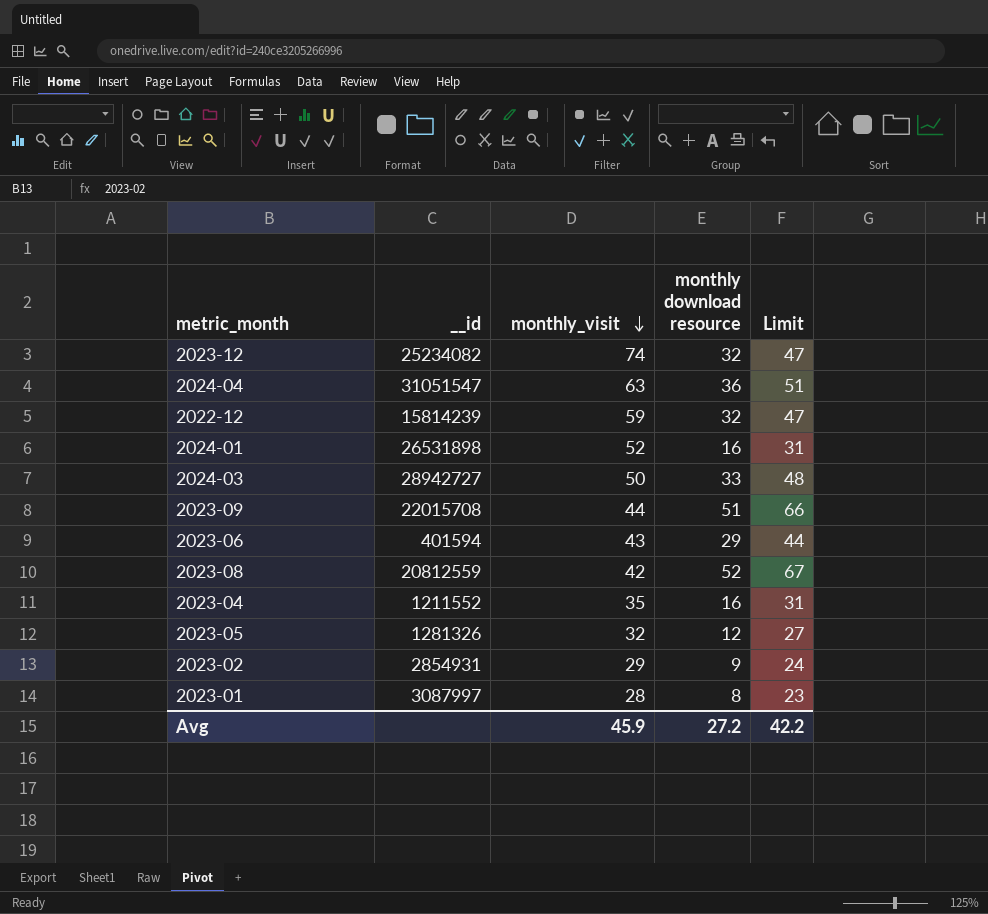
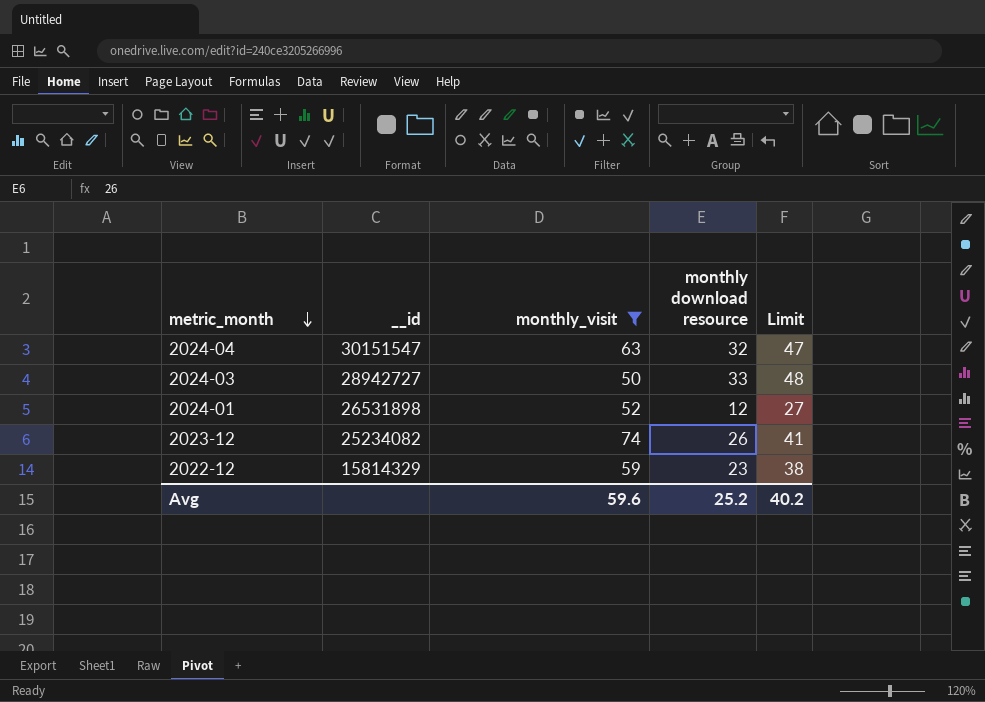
filter: none -> monthly_visit >= 50
row order: monthly_visit descending -> metric_month descending
2024-04 | __id: 31051547 -> 30151547
2024-04 | monthly download resource: 36 -> 32
2024-04 | Limit: 51 -> 47
2024-01 | monthly download resource: 16 -> 12
2024-01 | Limit: 31 -> 27
2023-12 | monthly download resource: 32 -> 26
2023-12 | Limit: 47 -> 41
2022-12 | __id: 15814239 -> 15814329
2022-12 | monthly download resource: 32 -> 23
2022-12 | Limit: 47 -> 38
Avg | monthly_visit: 45.9 -> 59.6
Avg | monthly download resource: 27.2 -> 25.2
Avg | Limit: 42.2 -> 40.2

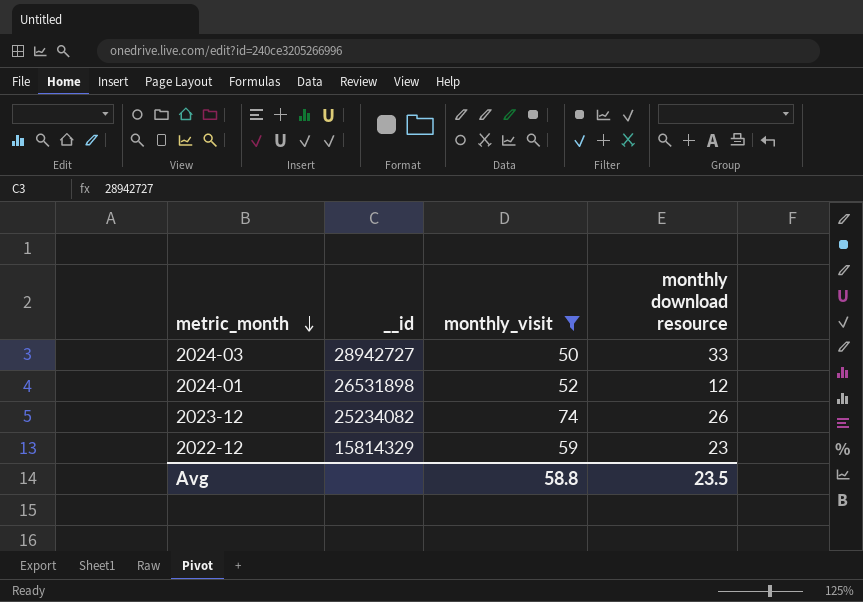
column Limit | formula: [monthly download resource] + 15 -> none
row 2024-04: 30151547 | 63 | 32 | 47 -> none
Avg | monthly_visit: 59.6 -> 58.8
Avg | monthly download resource: 25.2 -> 23.5

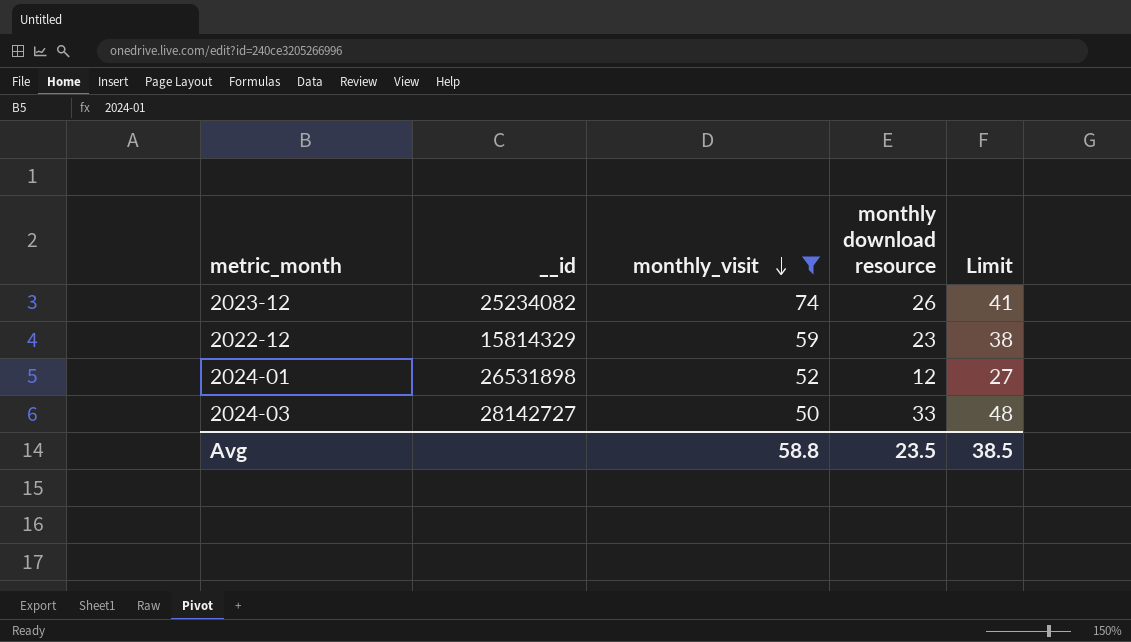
row order: metric_month descending -> monthly_visit descending
column Limit | formula: none -> [monthly download resource] + 15
2024-03 | __id: 28942727 -> 28142727

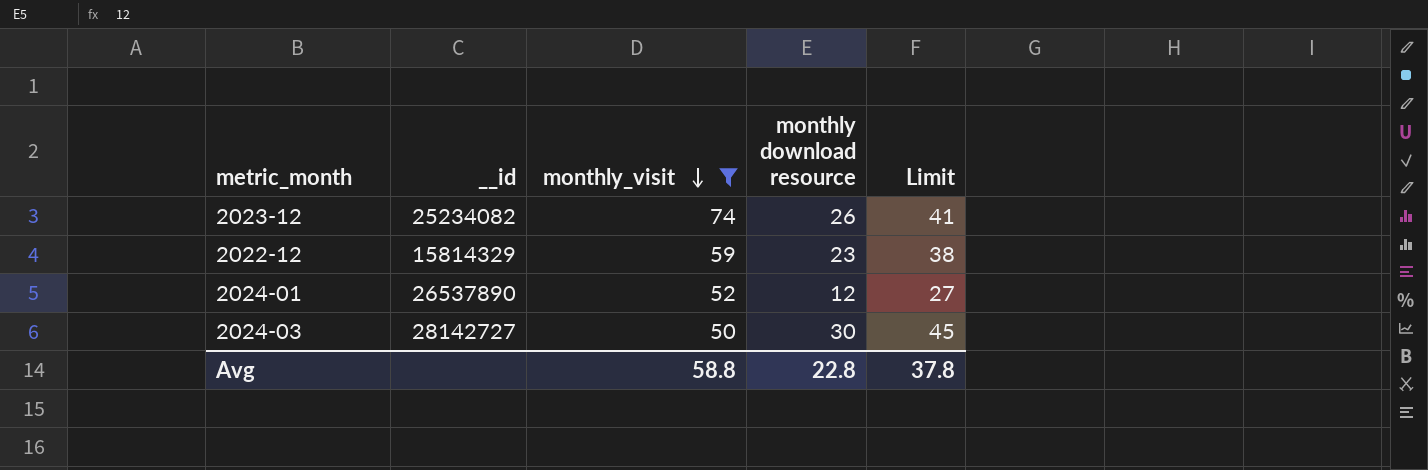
2024-01 | __id: 26531898 -> 26537890
2024-03 | monthly download resource: 33 -> 30
2024-03 | Limit: 48 -> 45
Avg | monthly download resource: 23.5 -> 22.8
Avg | Limit: 38.5 -> 37.8

